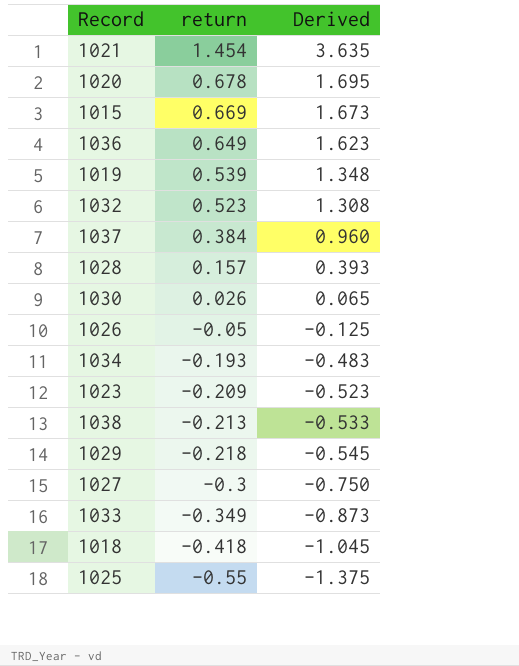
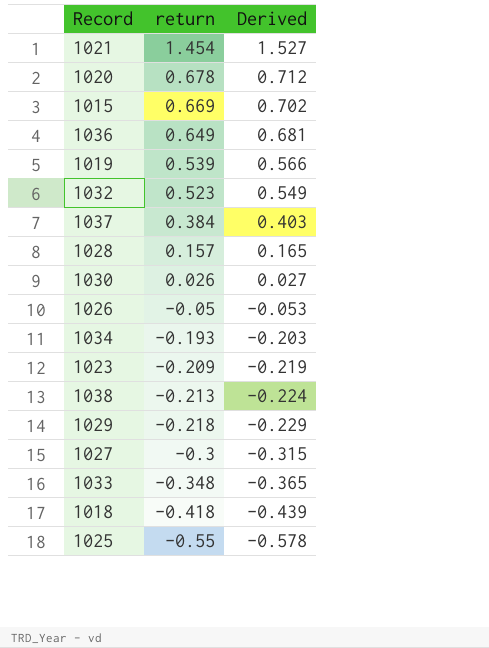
column Derived | formula: [return] * 2.5 -> [return] * 1.05
1033 | return: -0.349 -> -0.348

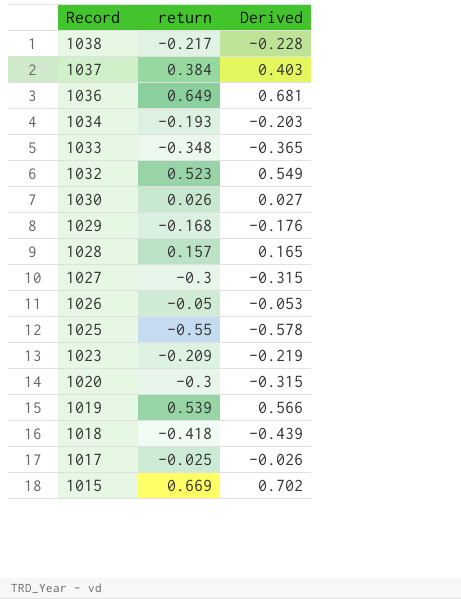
row order: return descending -> Record descending
row 1021: 1.454 | 1.527 -> none
1038 | return: -0.213 -> -0.217
1038 | Derived: -0.224 -> -0.228
1029 | return: -0.218 -> -0.168
1029 | Derived: -0.229 -> -0.176
1020 | return: 0.678 -> -0.3
1020 | Derived: 0.712 -> -0.315
row 1017: none -> -0.025 | -0.026

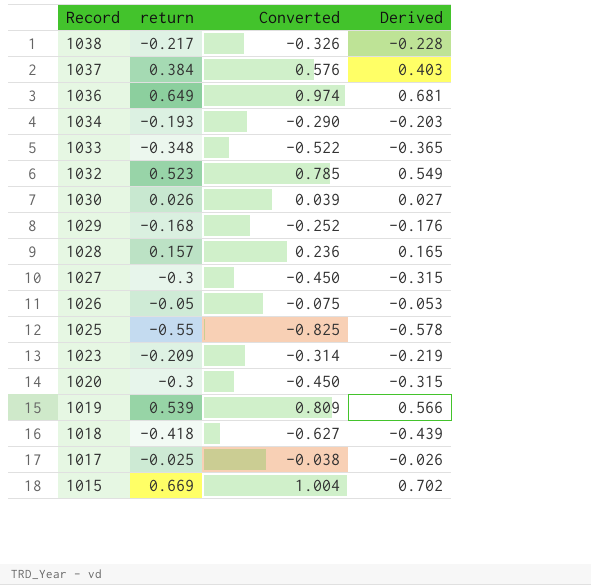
column Converted | formula: none -> [return] * 1.5

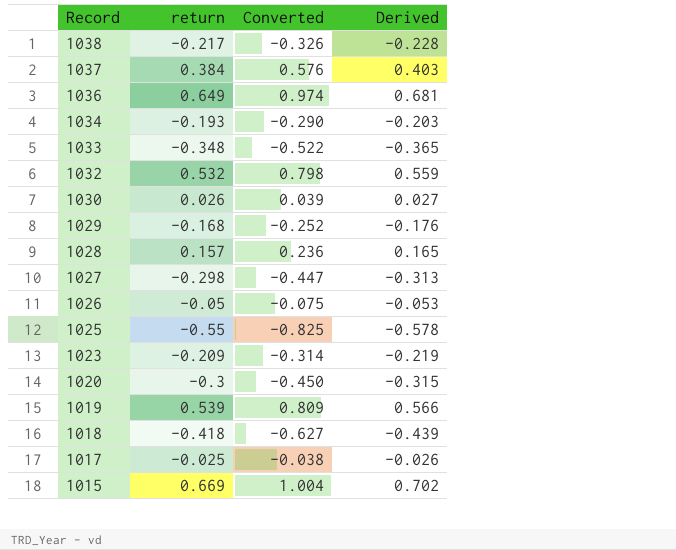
1032 | return: 0.523 -> 0.532
1032 | Converted: 0.785 -> 0.798
1032 | Derived: 0.549 -> 0.559
1027 | return: -0.3 -> -0.298
1027 | Converted: -0.450 -> -0.447
1027 | Derived: -0.315 -> -0.313

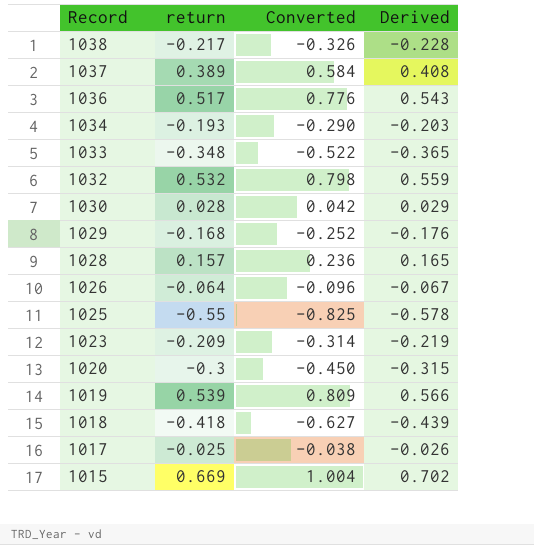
row 1027: -0.298 | -0.447 | -0.313 -> none
1037 | return: 0.384 -> 0.389
1037 | Converted: 0.576 -> 0.584
1037 | Derived: 0.403 -> 0.408
1036 | return: 0.649 -> 0.517
1036 | Converted: 0.974 -> 0.776
1036 | Derived: 0.681 -> 0.543
1030 | return: 0.026 -> 0.028
1030 | Converted: 0.039 -> 0.042
1030 | Derived: 0.027 -> 0.029
1026 | return: -0.05 -> -0.064
1026 | Converted: -0.075 -> -0.096
1026 | Derived: -0.053 -> -0.067

